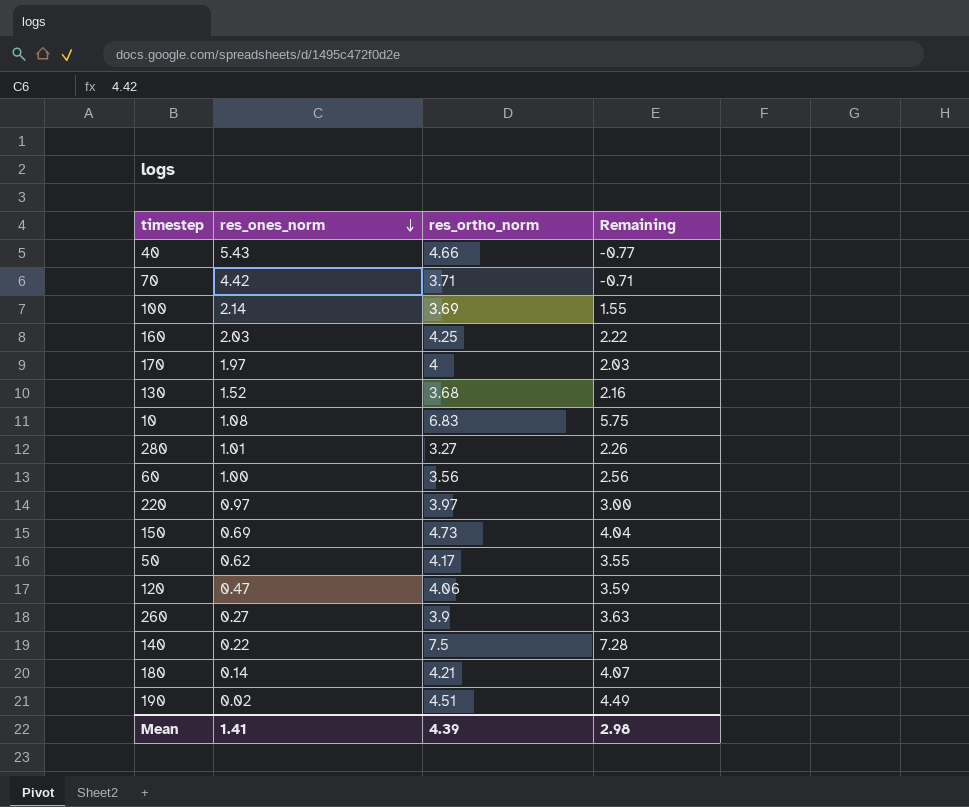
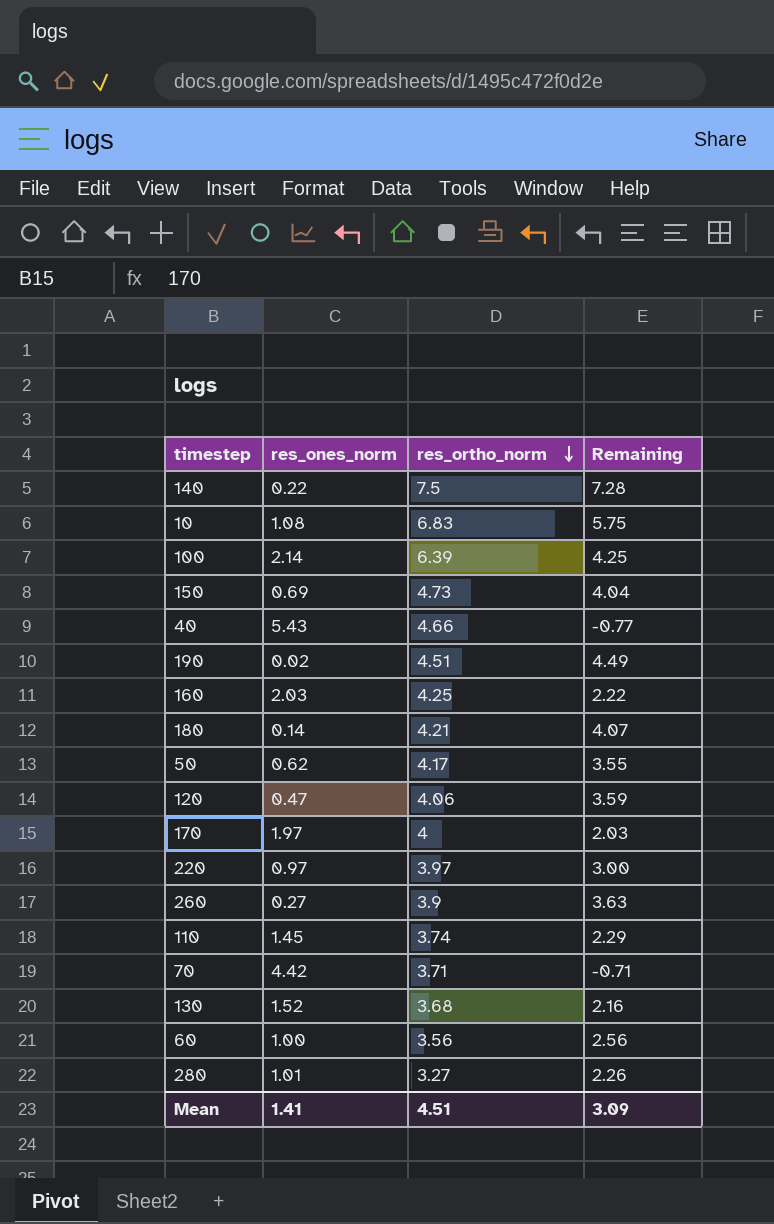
row order: res_ones_norm descending -> res_ortho_norm descending
100 | res_ortho_norm: 3.69 -> 6.39
100 | Remaining: 1.55 -> 4.25
row 110: none -> 1.45 | 3.74 | 2.29
Mean | res_ortho_norm: 4.39 -> 4.51
Mean | Remaining: 2.98 -> 3.09

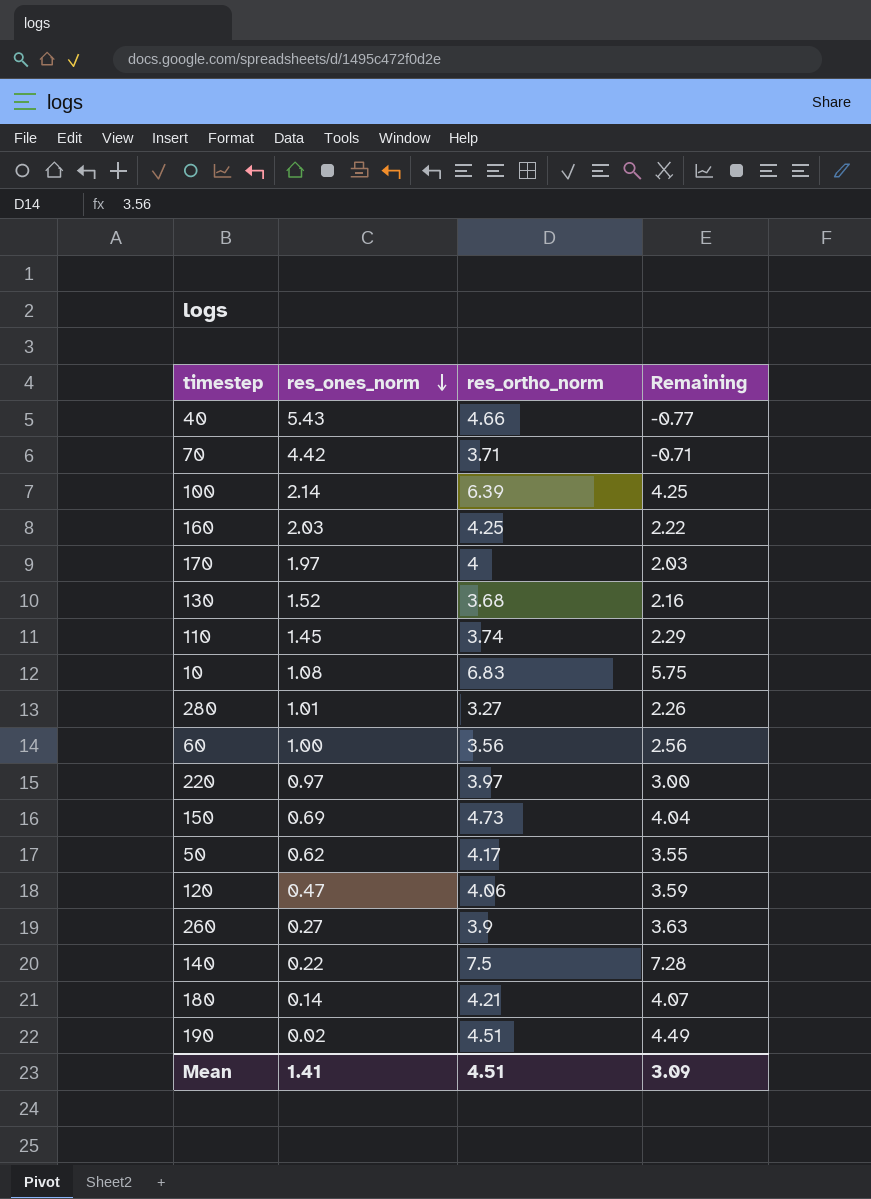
row order: res_ortho_norm descending -> res_ones_norm descending

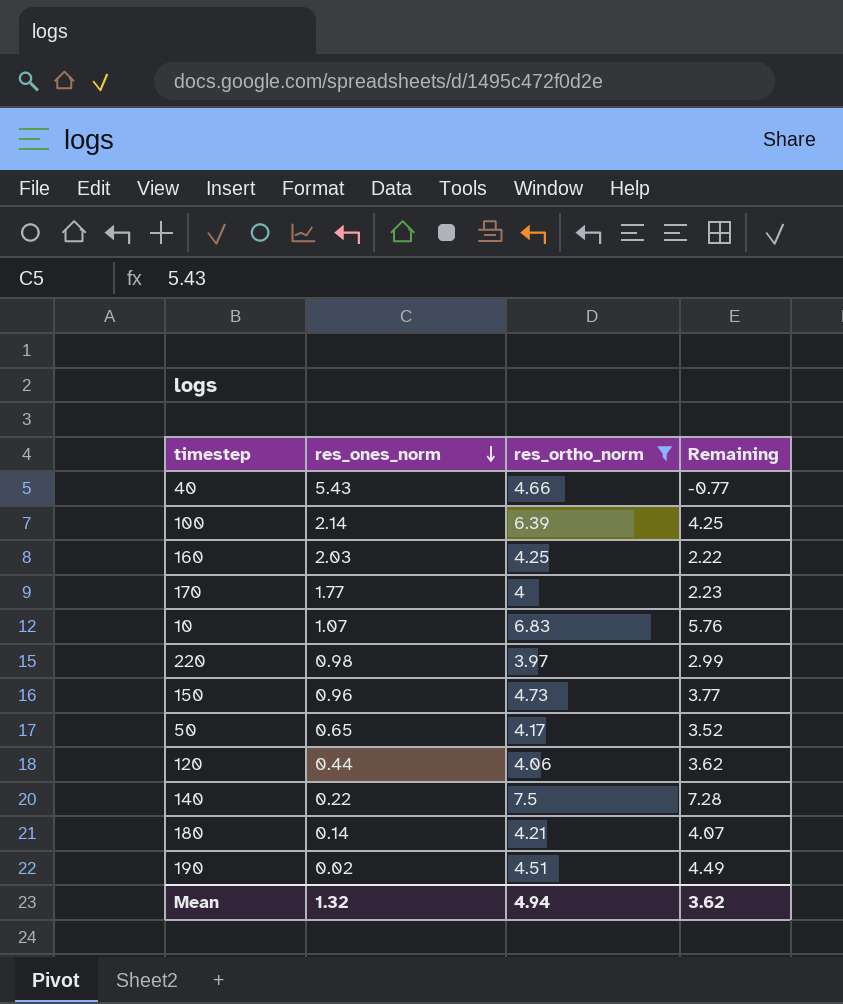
filter: none -> res_ortho_norm >= 3.97
170 | res_ones_norm: 1.97 -> 1.77
170 | Remaining: 2.03 -> 2.23
10 | res_ones_norm: 1.08 -> 1.07
10 | Remaining: 5.75 -> 5.76
220 | res_ones_norm: 0.97 -> 0.98
220 | Remaining: 3.00 -> 2.99
150 | res_ones_norm: 0.69 -> 0.96
150 | Remaining: 4.04 -> 3.77
50 | res_ones_norm: 0.62 -> 0.65
50 | Remaining: 3.55 -> 3.52
120 | res_ones_norm: 0.47 -> 0.44
120 | Remaining: 3.59 -> 3.62
Mean | res_ones_norm: 1.41 -> 1.32
Mean | res_ortho_norm: 4.51 -> 4.94
Mean | Remaining: 3.09 -> 3.62

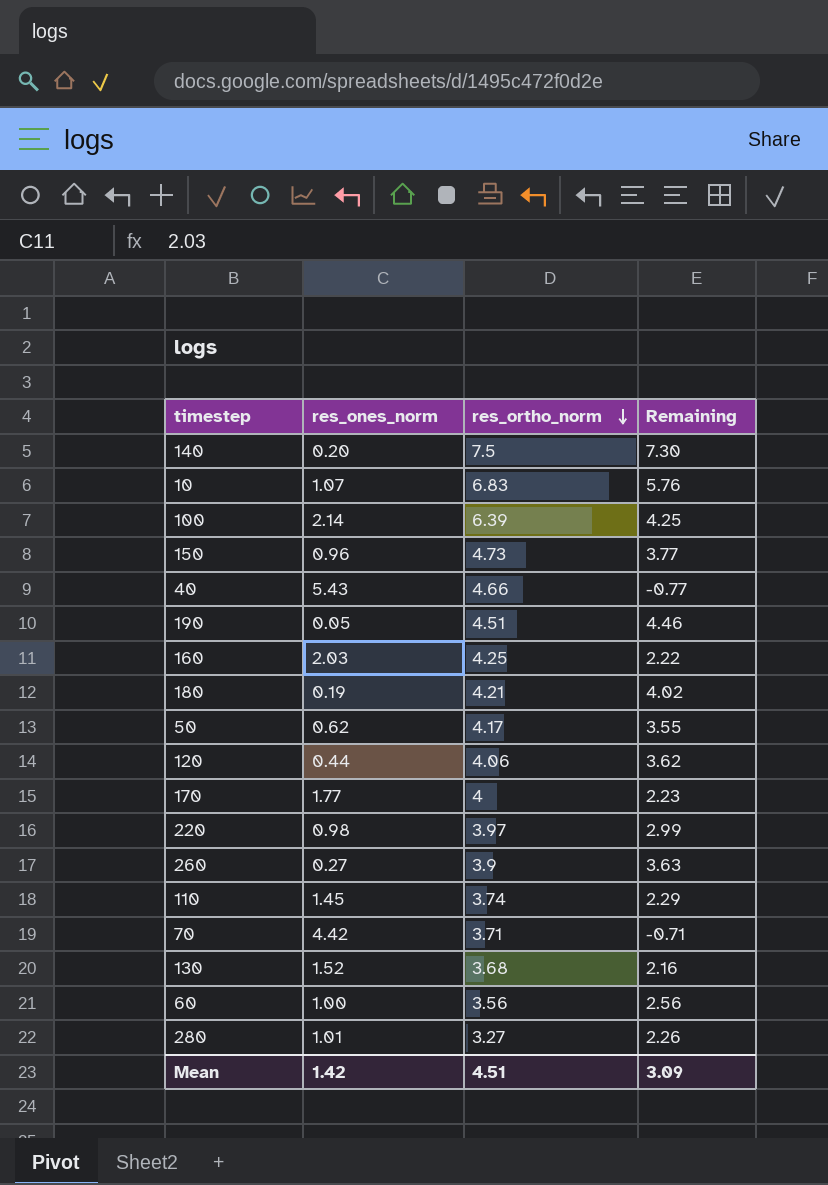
filter: res_ortho_norm >= 3.97 -> none
row order: res_ones_norm descending -> res_ortho_norm descending
140 | res_ones_norm: 0.22 -> 0.20
140 | Remaining: 7.28 -> 7.30
190 | res_ones_norm: 0.02 -> 0.05
190 | Remaining: 4.49 -> 4.46
180 | res_ones_norm: 0.14 -> 0.19
180 | Remaining: 4.07 -> 4.02
50 | res_ones_norm: 0.65 -> 0.62
50 | Remaining: 3.52 -> 3.55
Mean | res_ones_norm: 1.32 -> 1.42
Mean | res_ortho_norm: 4.94 -> 4.51
Mean | Remaining: 3.62 -> 3.09

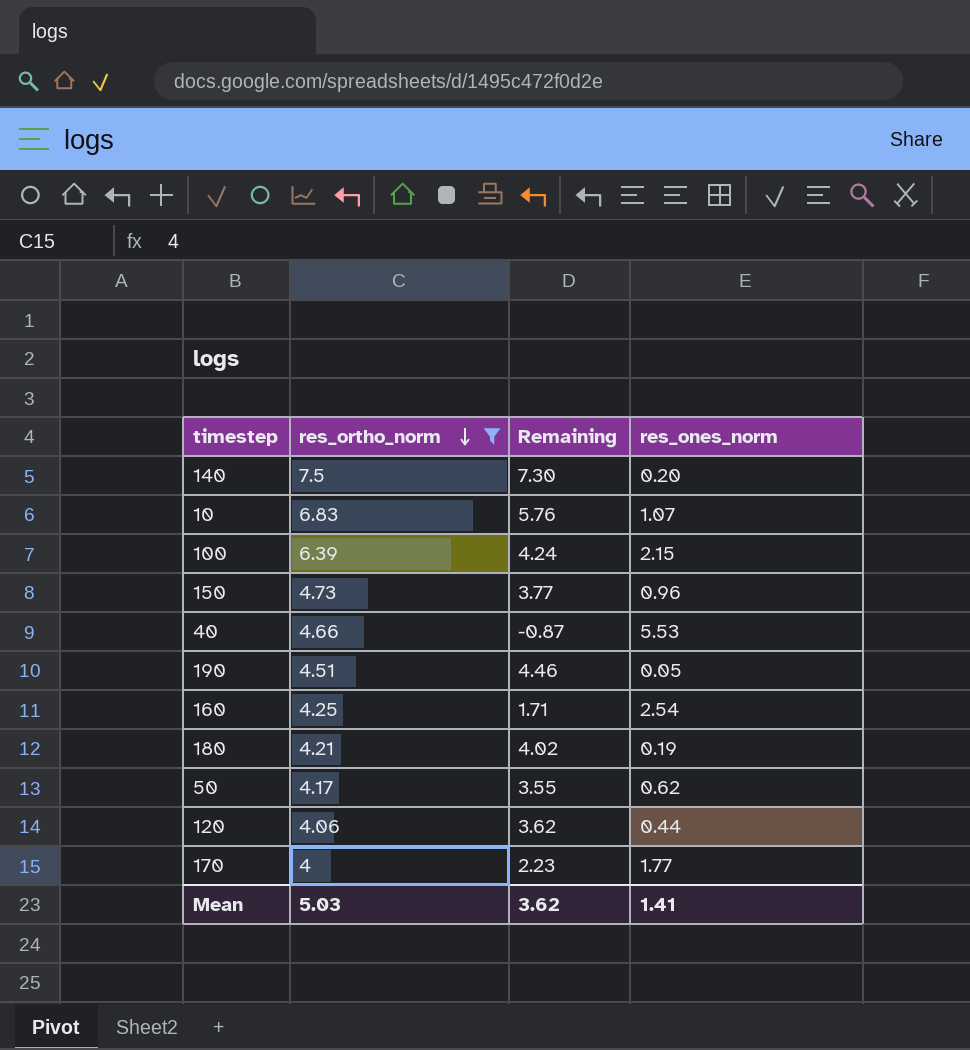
filter: none -> res_ortho_norm >= 4
column res_ones_norm | position: 2 -> 4
100 | Remaining: 4.25 -> 4.24
100 | res_ones_norm: 2.14 -> 2.15
40 | Remaining: -0.77 -> -0.87
40 | res_ones_norm: 5.43 -> 5.53
160 | Remaining: 2.22 -> 1.71
160 | res_ones_norm: 2.03 -> 2.54
Mean | res_ortho_norm: 4.51 -> 5.03
Mean | Remaining: 3.09 -> 3.62
Mean | res_ones_norm: 1.42 -> 1.41

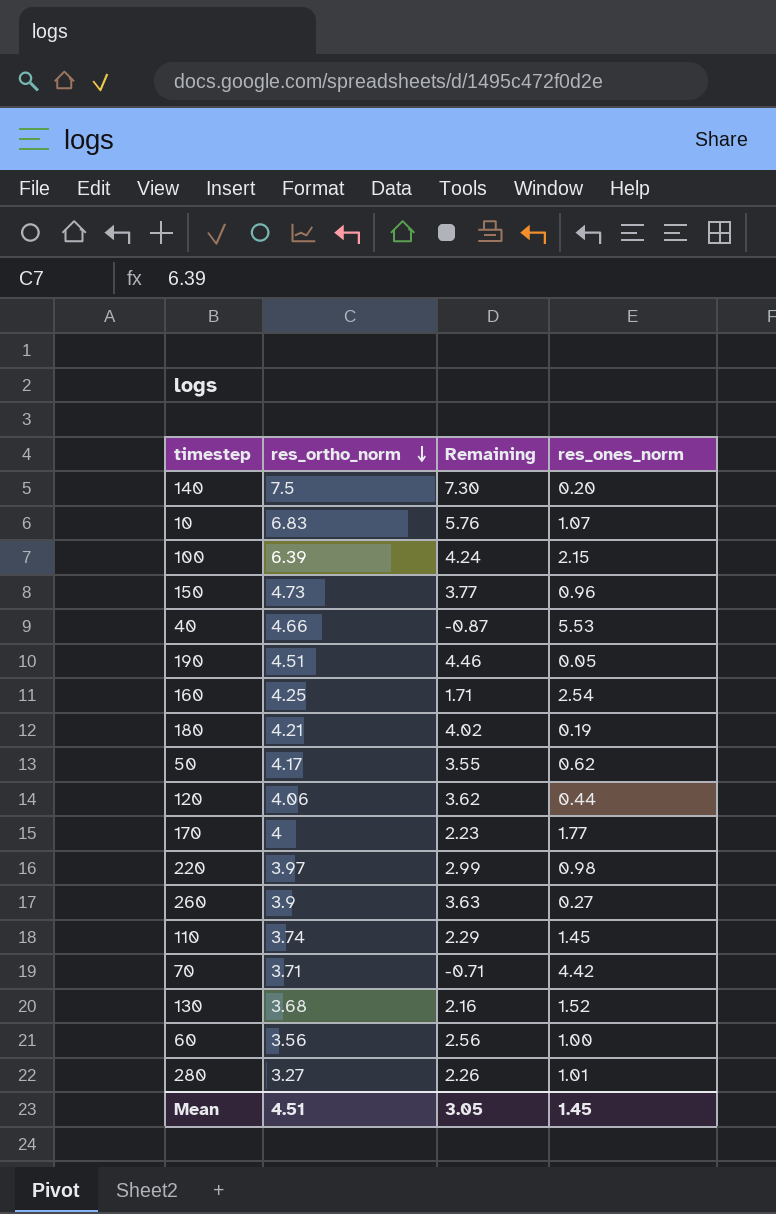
filter: res_ortho_norm >= 4 -> none
Mean | res_ortho_norm: 5.03 -> 4.51
Mean | Remaining: 3.62 -> 3.05
Mean | res_ones_norm: 1.41 -> 1.45

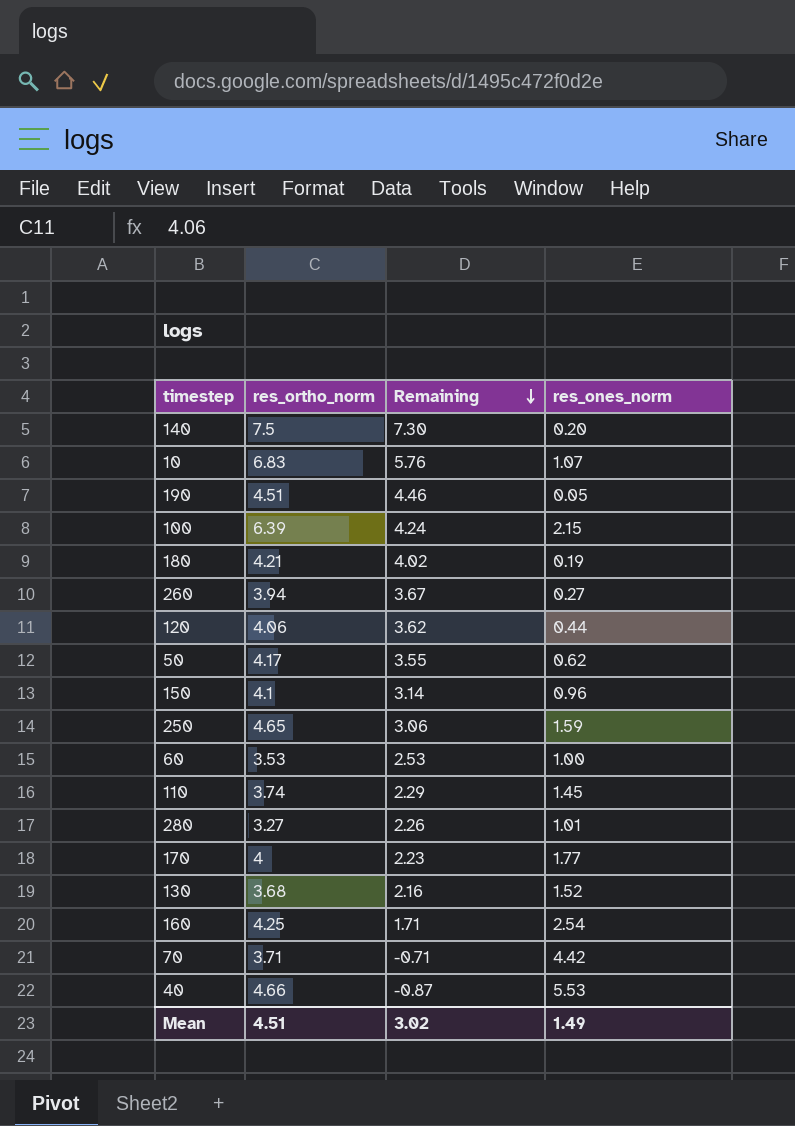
row order: res_ortho_norm descending -> Remaining descending
row 220: 3.97 | 2.99 | 0.98 -> none
260 | res_ortho_norm: 3.9 -> 3.94
260 | Remaining: 3.63 -> 3.67
150 | res_ortho_norm: 4.73 -> 4.1
150 | Remaining: 3.77 -> 3.14
row 250: none -> 4.65 | 3.06 | 1.59
60 | res_ortho_norm: 3.56 -> 3.53
60 | Remaining: 2.56 -> 2.53
Mean | Remaining: 3.05 -> 3.02
Mean | res_ones_norm: 1.45 -> 1.49

